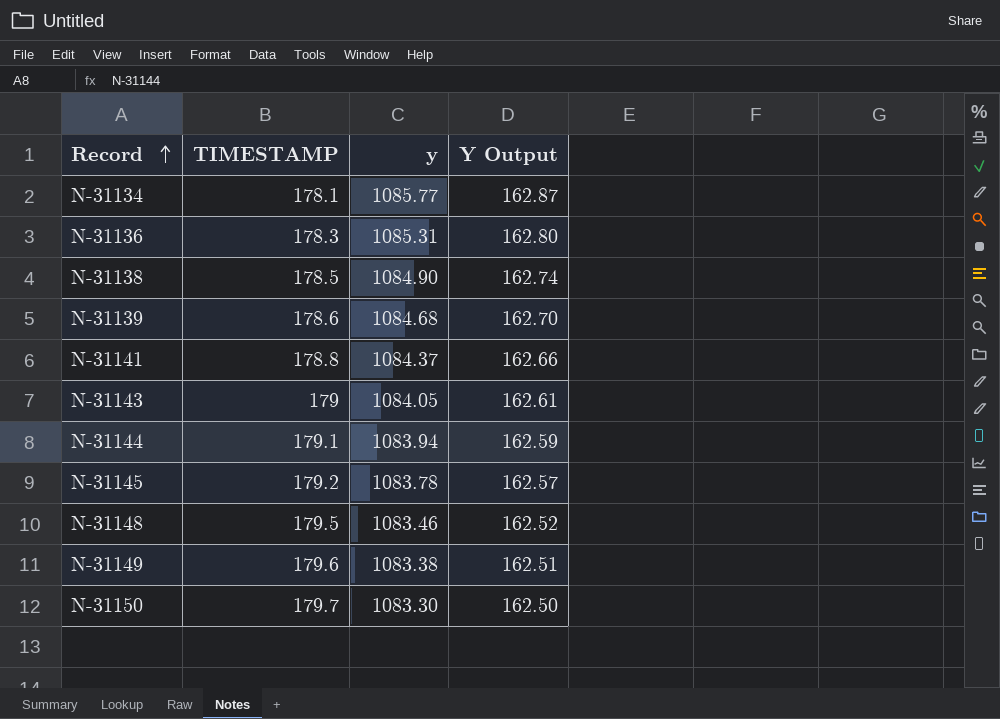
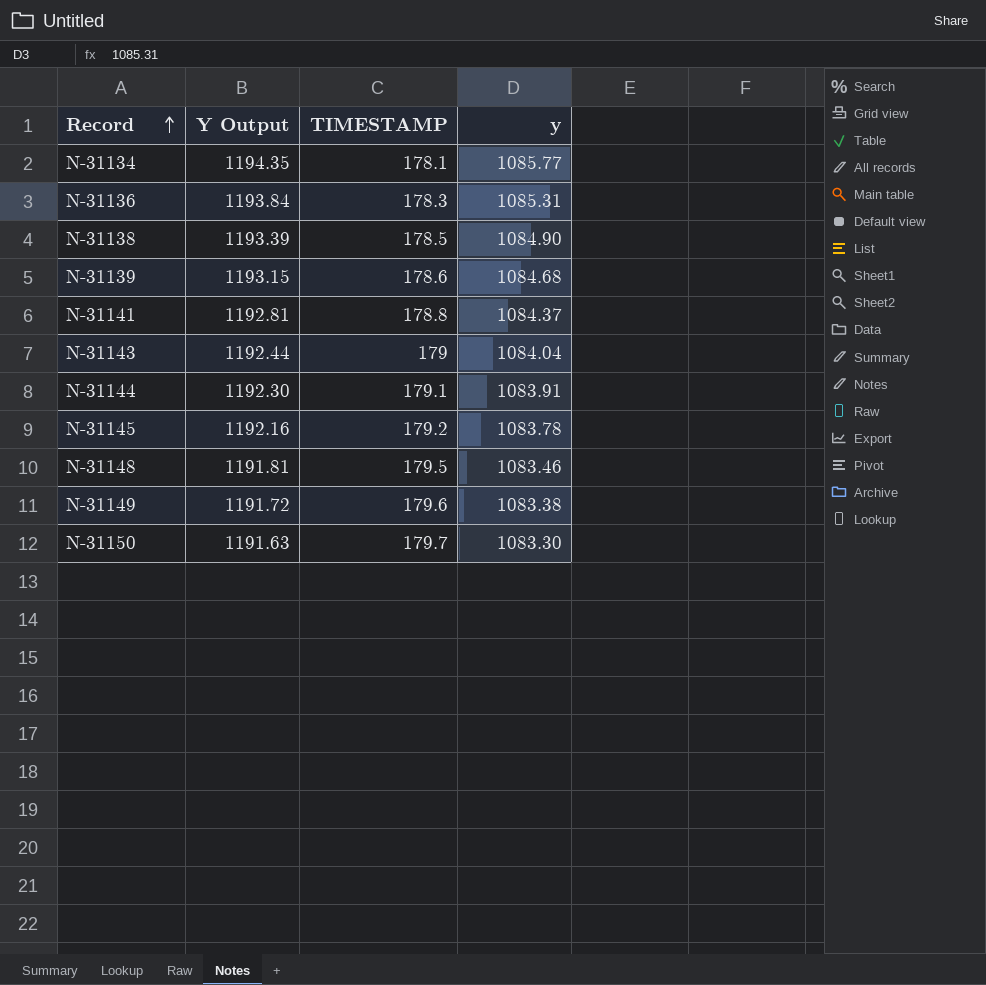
column Y Output | formula: [y] * 0.15 -> [y] * 1.1
column Y Output | position: 4 -> 2
N-31143 | y: 1084.05 -> 1084.04
N-31144 | y: 1083.94 -> 1083.91

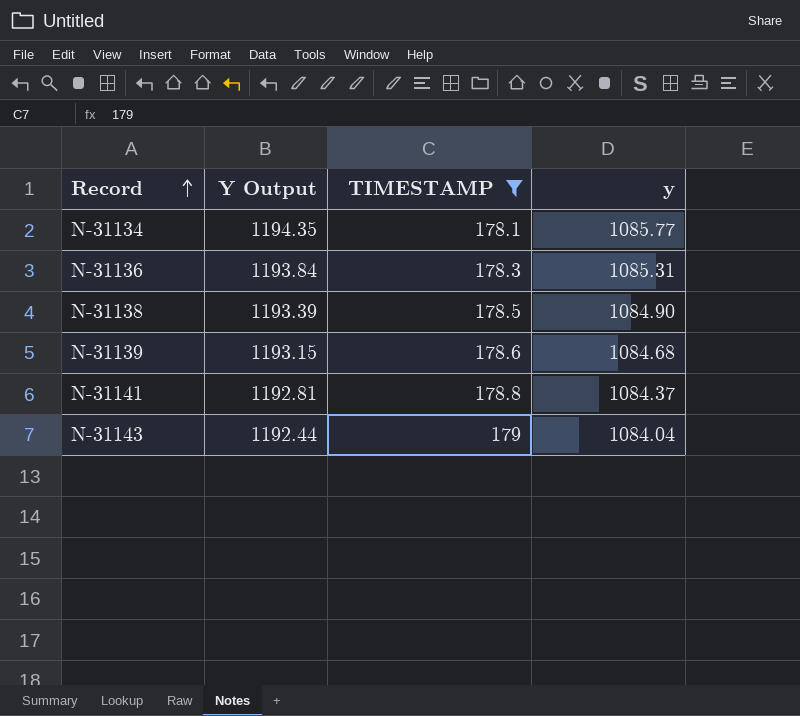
filter: none -> TIMESTAMP <= 179

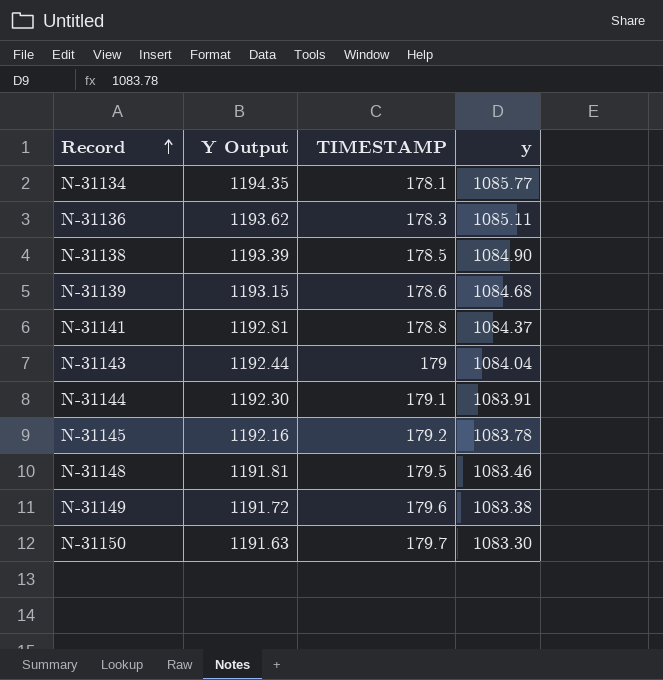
filter: TIMESTAMP <= 179 -> none
N-31136 | Y Output: 1193.84 -> 1193.62
N-31136 | y: 1085.31 -> 1085.11

